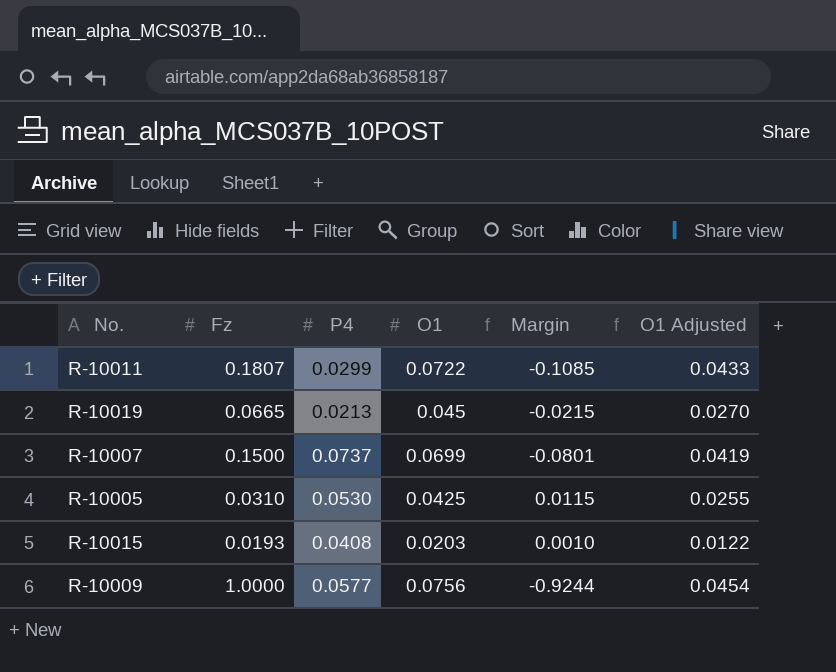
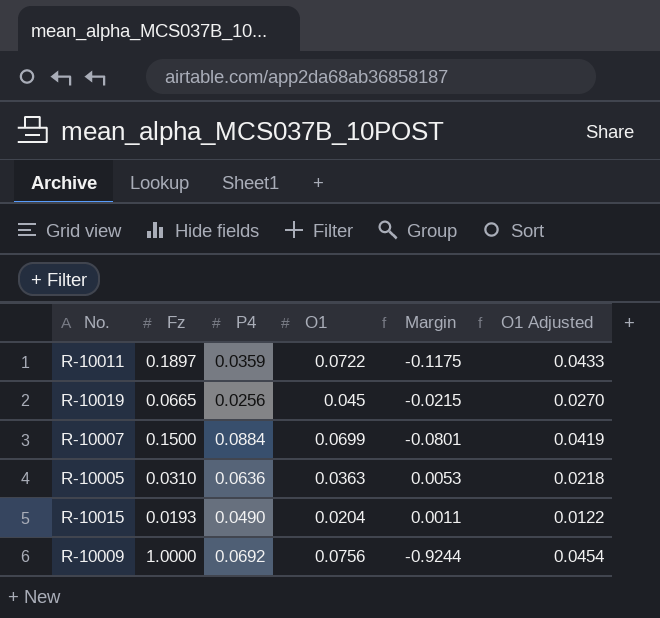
R-10011 | Fz: 0.1807 -> 0.1897
R-10011 | P4: 0.0299 -> 0.0359
R-10011 | Margin: -0.1085 -> -0.1175
R-10019 | P4: 0.0213 -> 0.0256
R-10007 | P4: 0.0737 -> 0.0884
R-10005 | P4: 0.0530 -> 0.0636
R-10005 | O1: 0.0425 -> 0.0363
R-10005 | Margin: 0.0115 -> 0.0053
R-10005 | O1 Adjusted: 0.0255 -> 0.0218
R-10015 | P4: 0.0408 -> 0.0490
R-10015 | O1: 0.0203 -> 0.0204
R-10015 | Margin: 0.0010 -> 0.0011
R-10009 | P4: 0.0577 -> 0.0692

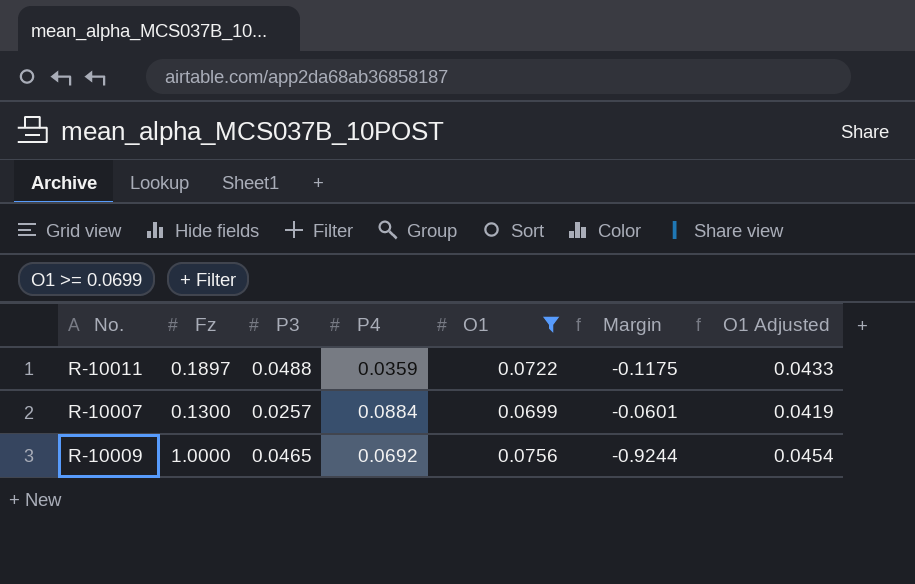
filter: none -> O1 >= 0.0699
column P3 | position: none -> 3
R-10007 | Fz: 0.1500 -> 0.1300
R-10007 | Margin: -0.0801 -> -0.0601

